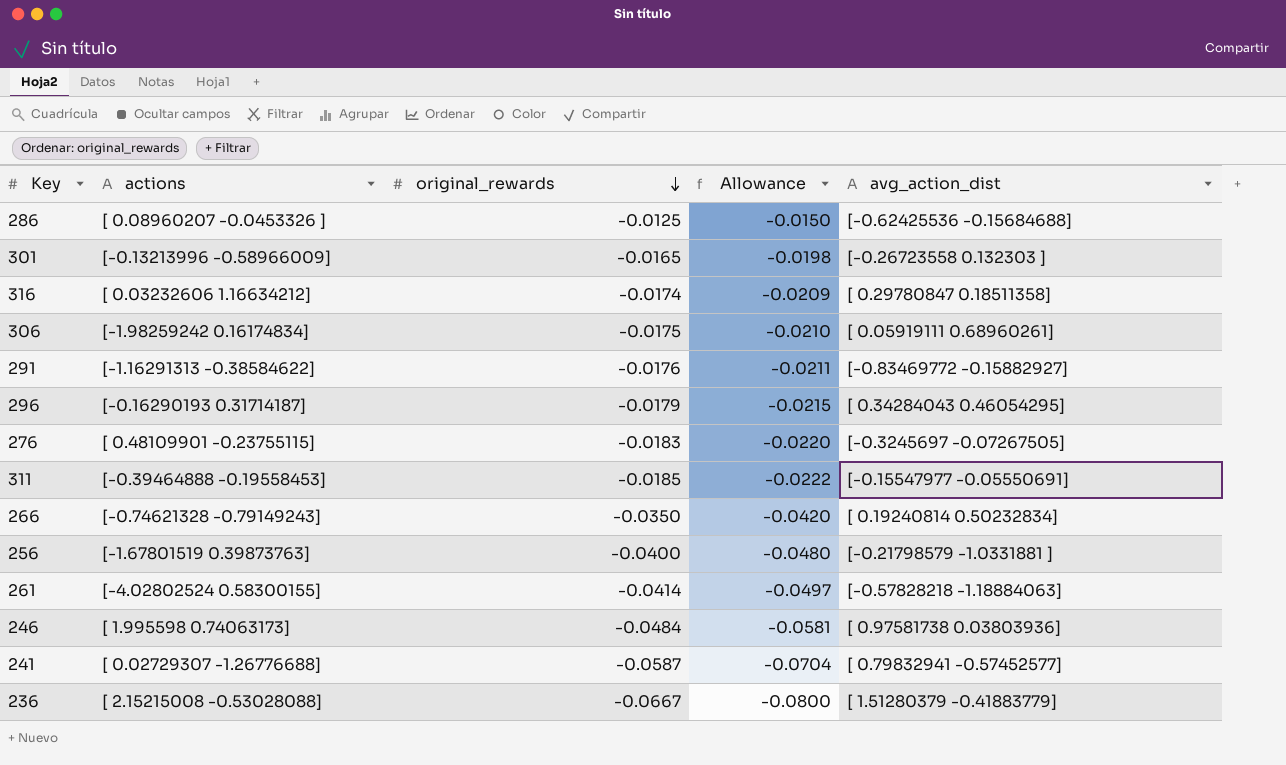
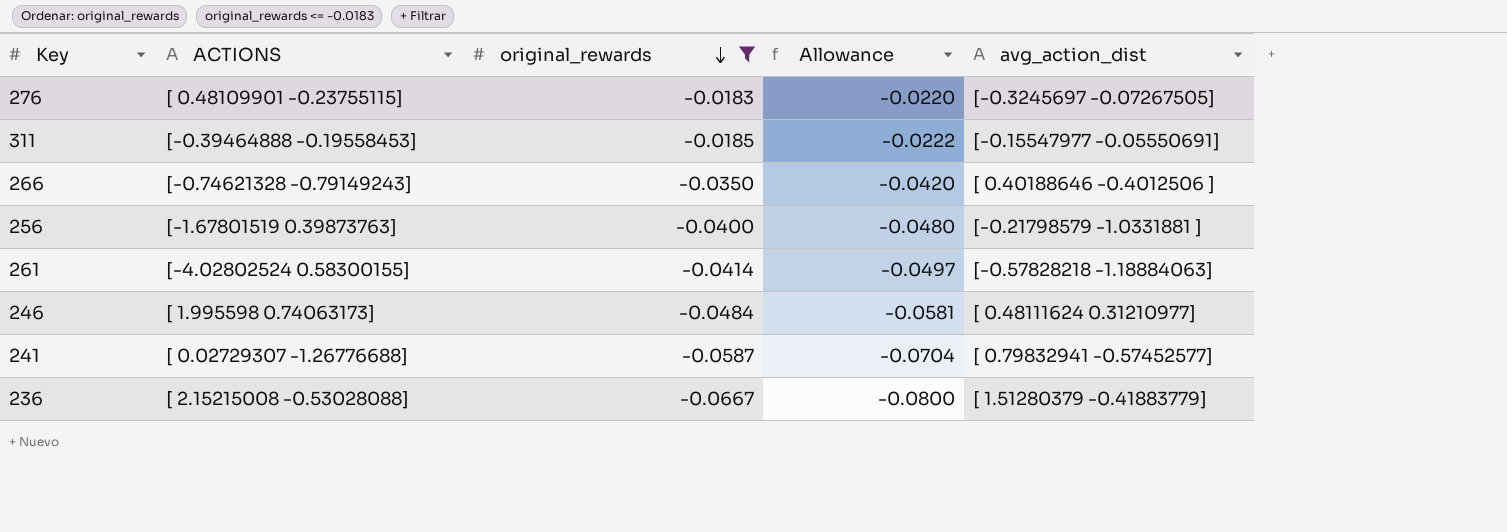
filter: none -> original_rewards <= -0.0183
column name: actions -> ACTIONS
266 | avg_action_dist: [ 0.19240814 0.50232834] -> [ 0.40188646 -0.4012506 ]
246 | avg_action_dist: [ 0.97581738 0.03803936] -> [ 0.48111624 0.31210977]

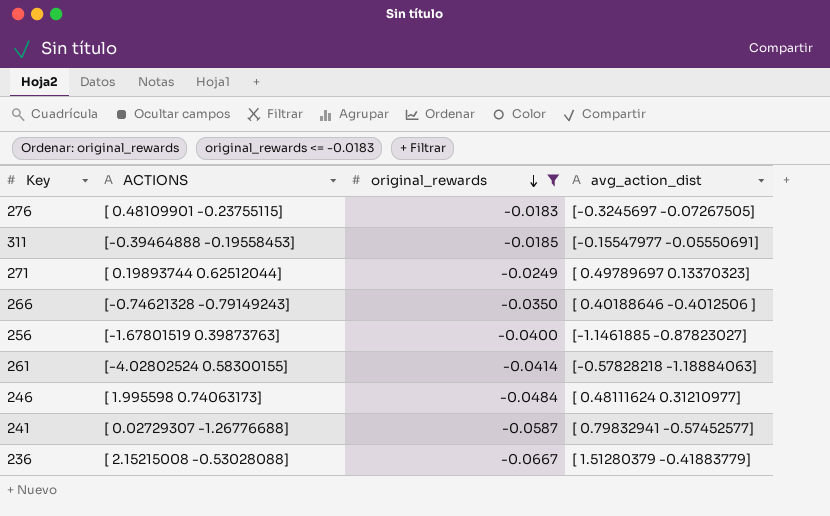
column Allowance | formula: [original_rewards] * 1.2 -> none
row 271: none -> [ 0.19893744 0.62512044] | -0.0249 | [ 0.49789697 0.13370323]
256 | avg_action_dist: [-0.21798579 -1.0331881 ] -> [-1.1461885 -0.87823027]

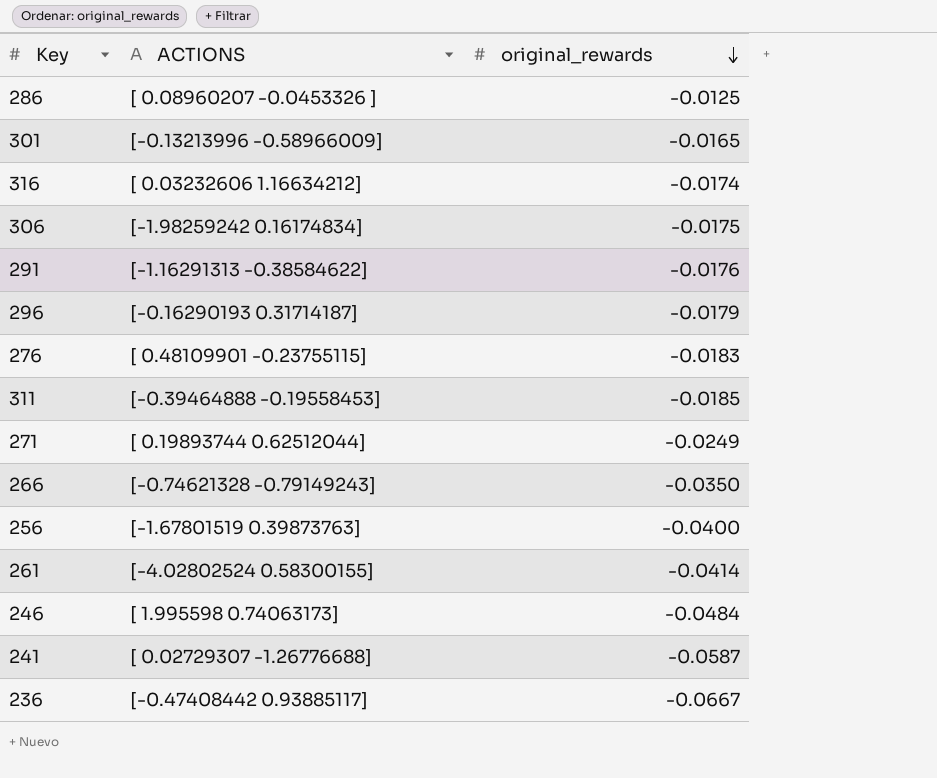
filter: original_rewards <= -0.0183 -> none
column avg_action_dist | position: 4 -> none
236 | ACTIONS: [ 2.15215008 -0.53028088] -> [-0.47408442 0.93885117]

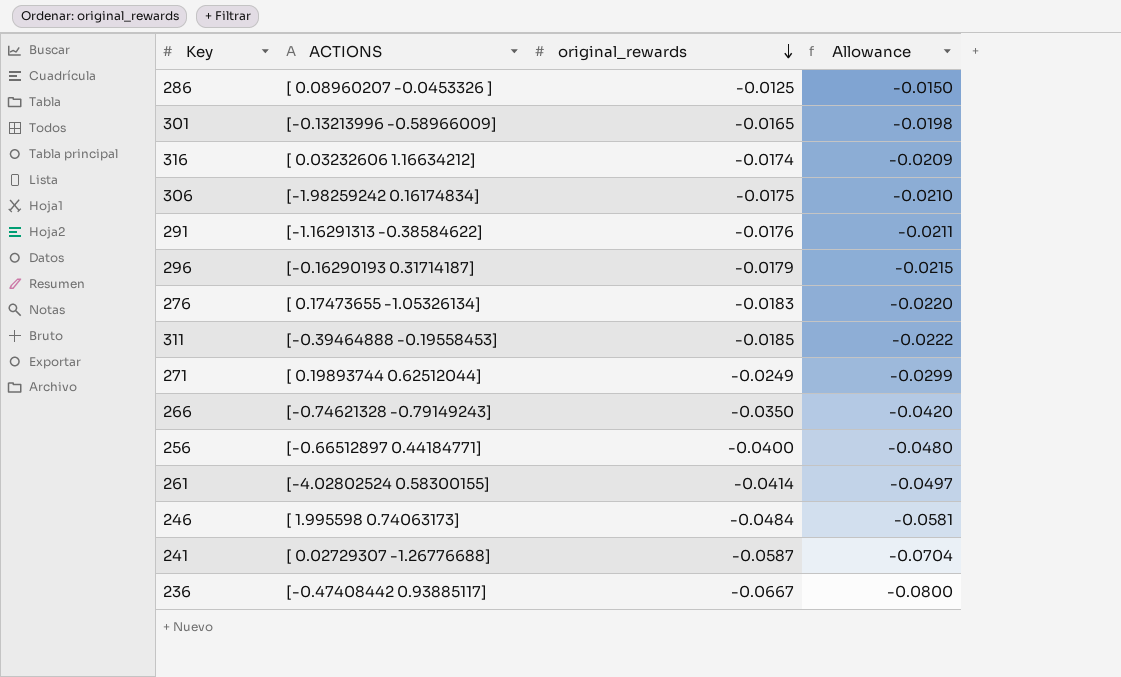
column Allowance | formula: none -> [original_rewards] * 1.2
276 | ACTIONS: [ 0.48109901 -0.23755115] -> [ 0.17473655 -1.05326134]
256 | ACTIONS: [-1.67801519 0.39873763] -> [-0.66512897 0.44184771]

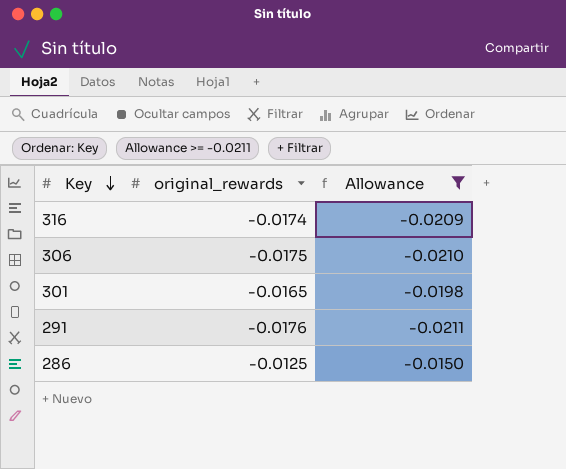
filter: none -> Allowance >= -0.0211
row order: original_rewards descending -> Key descending
column ACTIONS | position: 2 -> none

